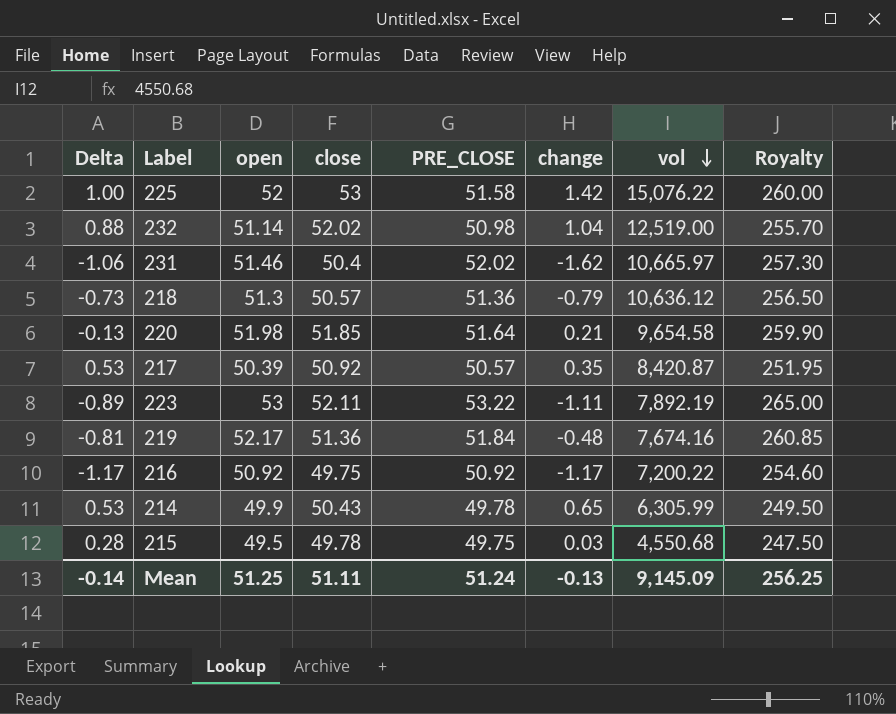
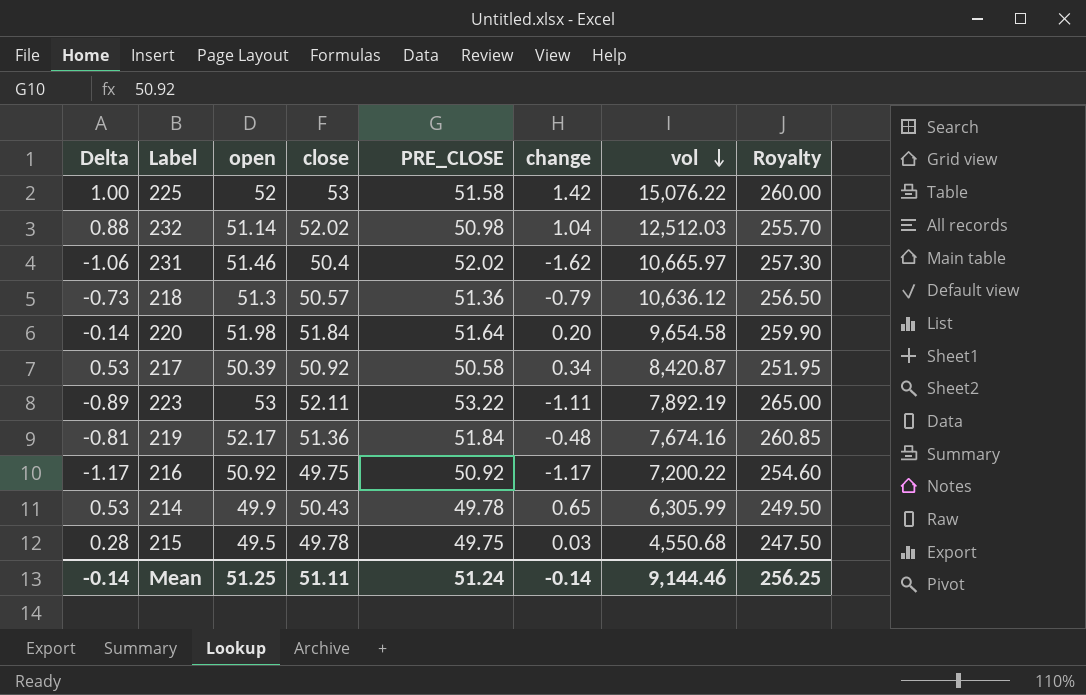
232 | vol: 12,519.00 -> 12,512.03
220 | Delta: -0.13 -> -0.14
220 | close: 51.85 -> 51.84
220 | change: 0.21 -> 0.20
217 | PRE_CLOSE: 50.57 -> 50.58
217 | change: 0.35 -> 0.34
Mean | change: -0.13 -> -0.14
Mean | vol: 9,145.09 -> 9,144.46

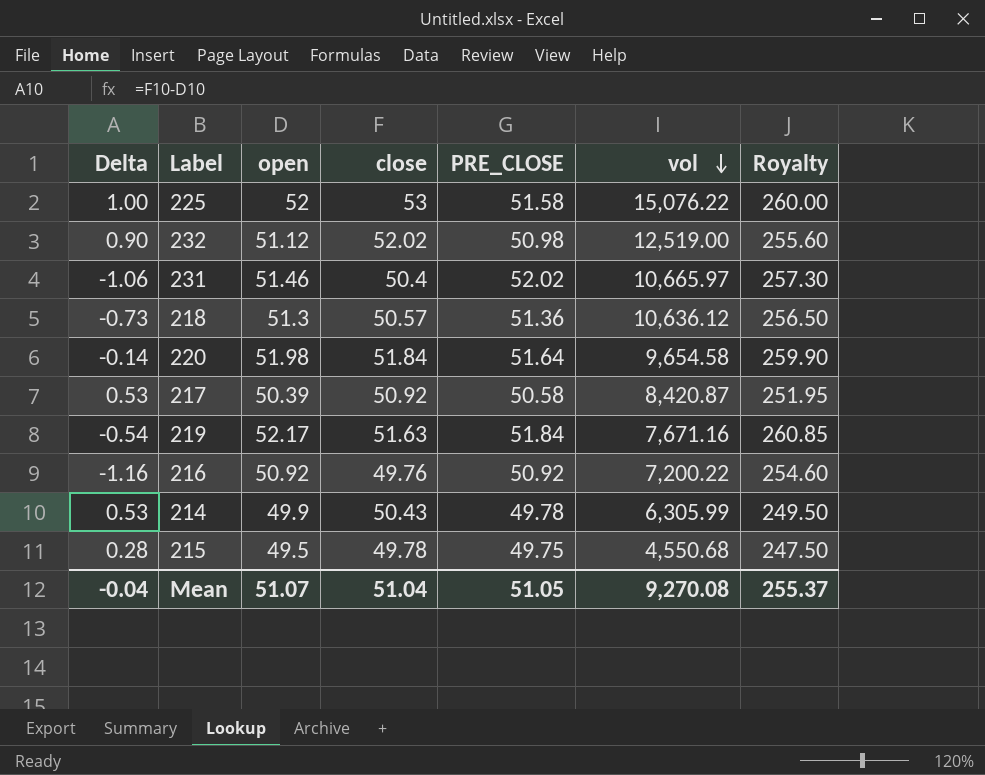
column change | formula: [close] - [PRE_CLOSE] -> none
row 223: -0.89 | 53 | 52.11 | 53.22 | -1.11 | 7,892.19 | 265.00 -> none
232 | Delta: 0.88 -> 0.90
232 | open: 51.14 -> 51.12
232 | vol: 12,512.03 -> 12,519.00
232 | Royalty: 255.70 -> 255.60
219 | Delta: -0.81 -> -0.54
219 | close: 51.36 -> 51.63
219 | vol: 7,674.16 -> 7,671.16
216 | Delta: -1.17 -> -1.16
216 | close: 49.75 -> 49.76
Mean | Delta: -0.14 -> -0.04
Mean | open: 51.25 -> 51.07
Mean | close: 51.11 -> 51.04
Mean | PRE_CLOSE: 51.24 -> 51.05
Mean | vol: 9,144.46 -> 9,270.08
Mean | Royalty: 256.25 -> 255.37

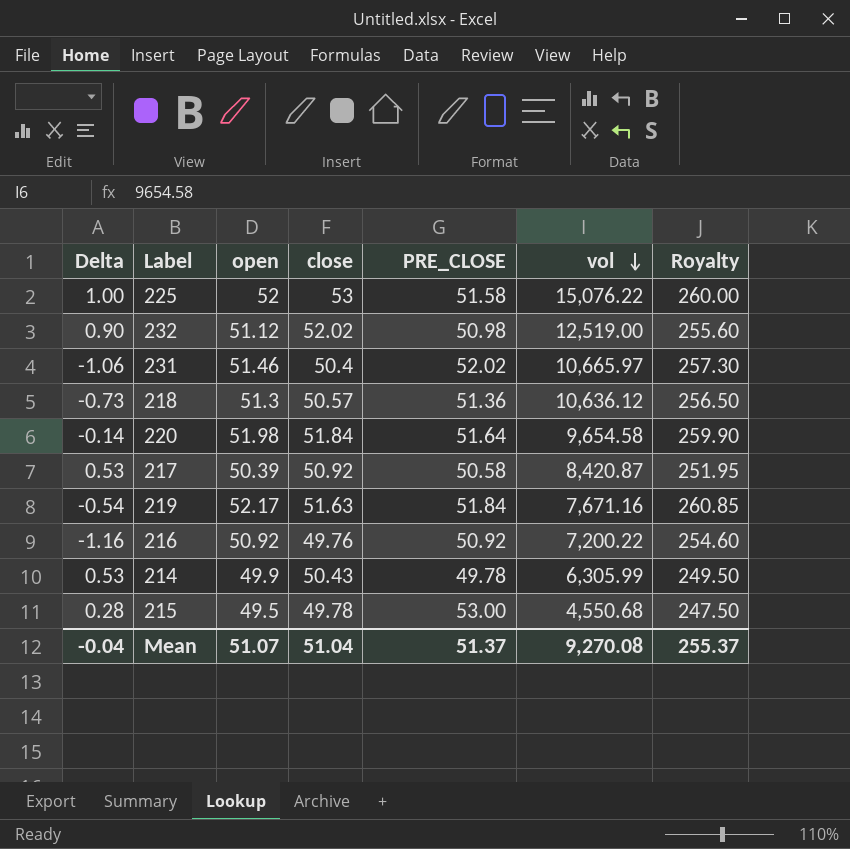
215 | PRE_CLOSE: 49.75 -> 53.00
Mean | PRE_CLOSE: 51.05 -> 51.37

